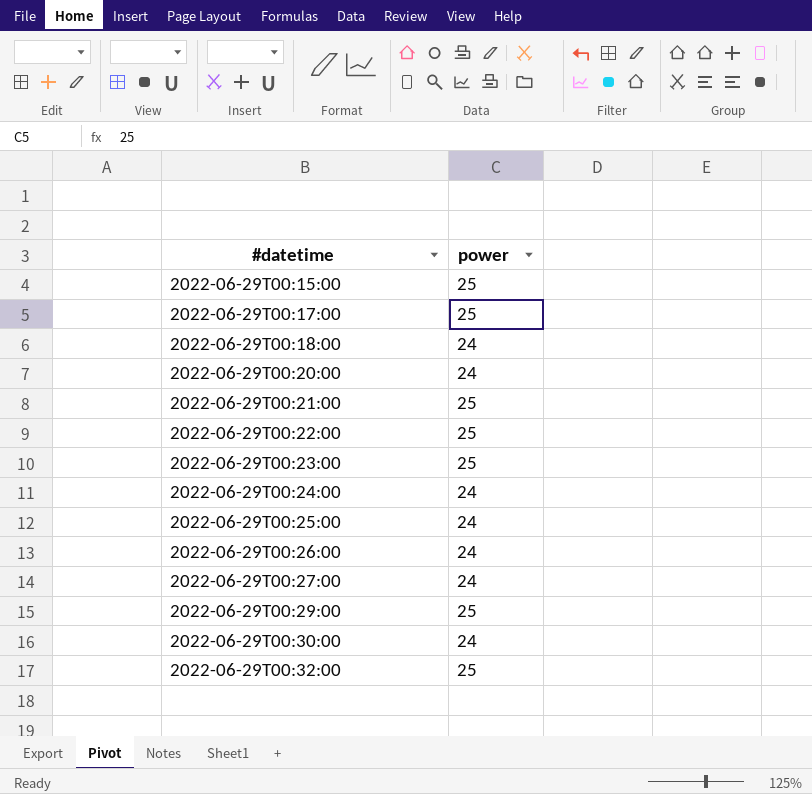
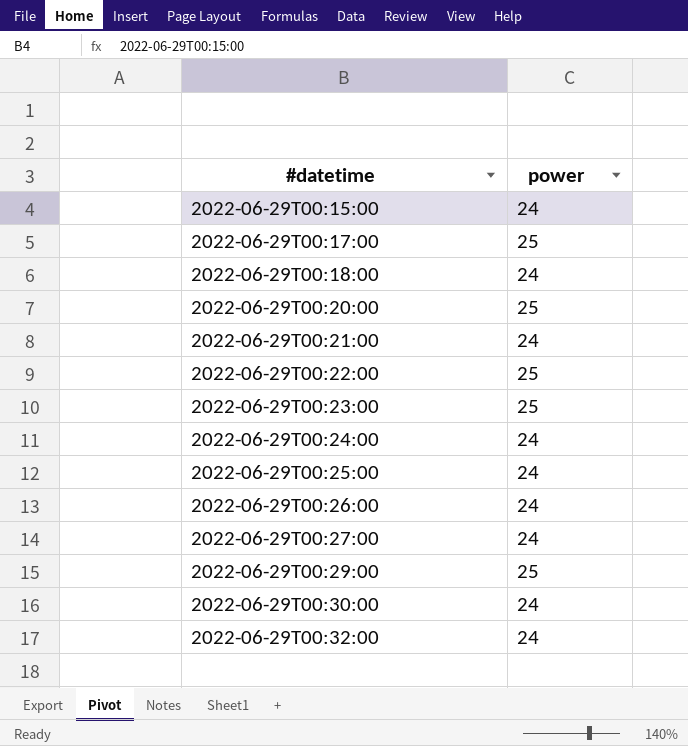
2022-06-29T00:15:00 | power: 25 -> 24
2022-06-29T00:20:00 | power: 24 -> 25
2022-06-29T00:21:00 | power: 25 -> 24
2022-06-29T00:32:00 | power: 25 -> 24

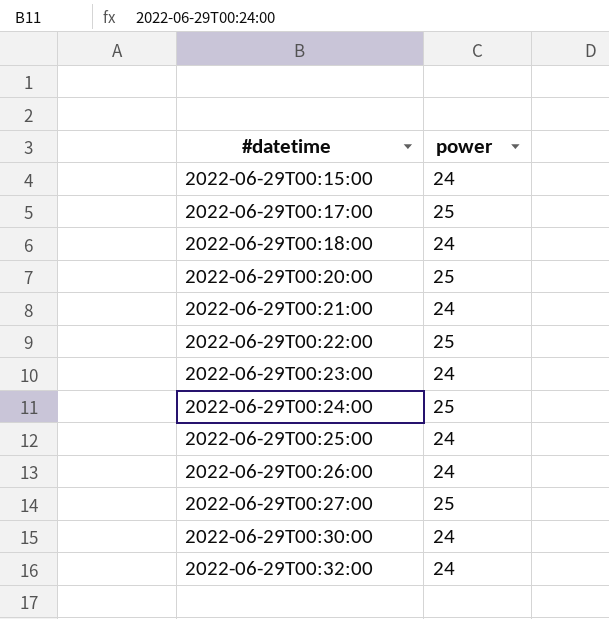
row 2022-06-29T00:29:00: 25 -> none
2022-06-29T00:23:00 | power: 25 -> 24
2022-06-29T00:24:00 | power: 24 -> 25
2022-06-29T00:27:00 | power: 24 -> 25

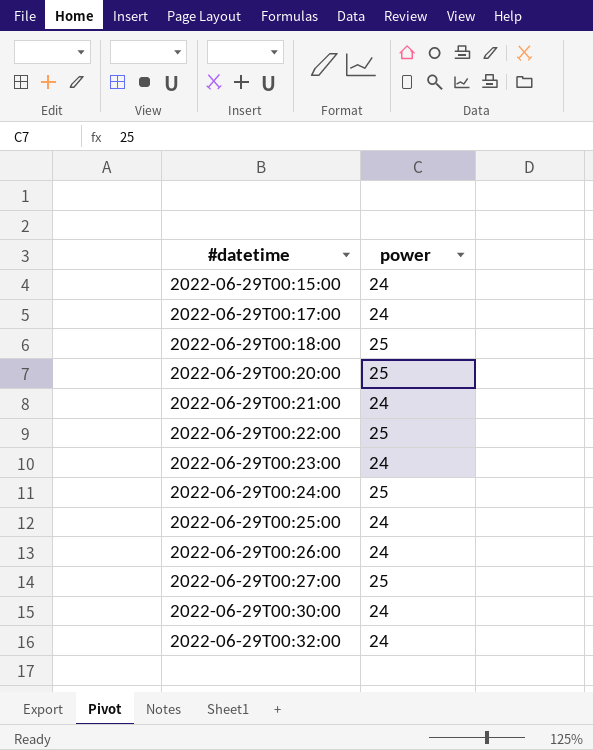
2022-06-29T00:17:00 | power: 25 -> 24
2022-06-29T00:18:00 | power: 24 -> 25

